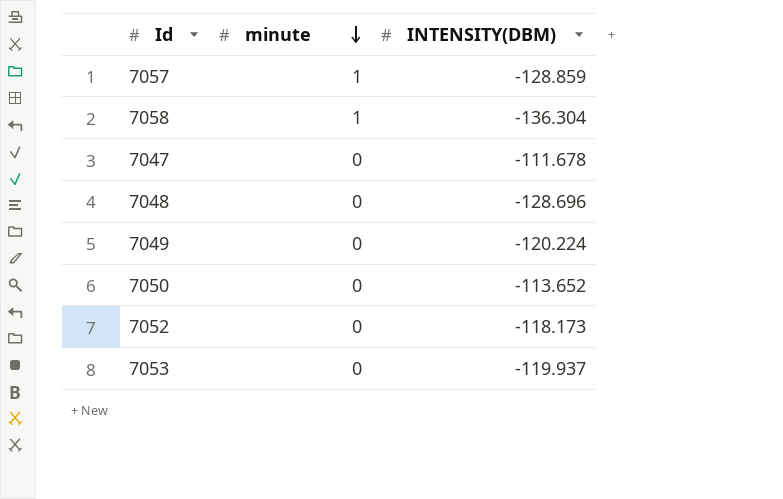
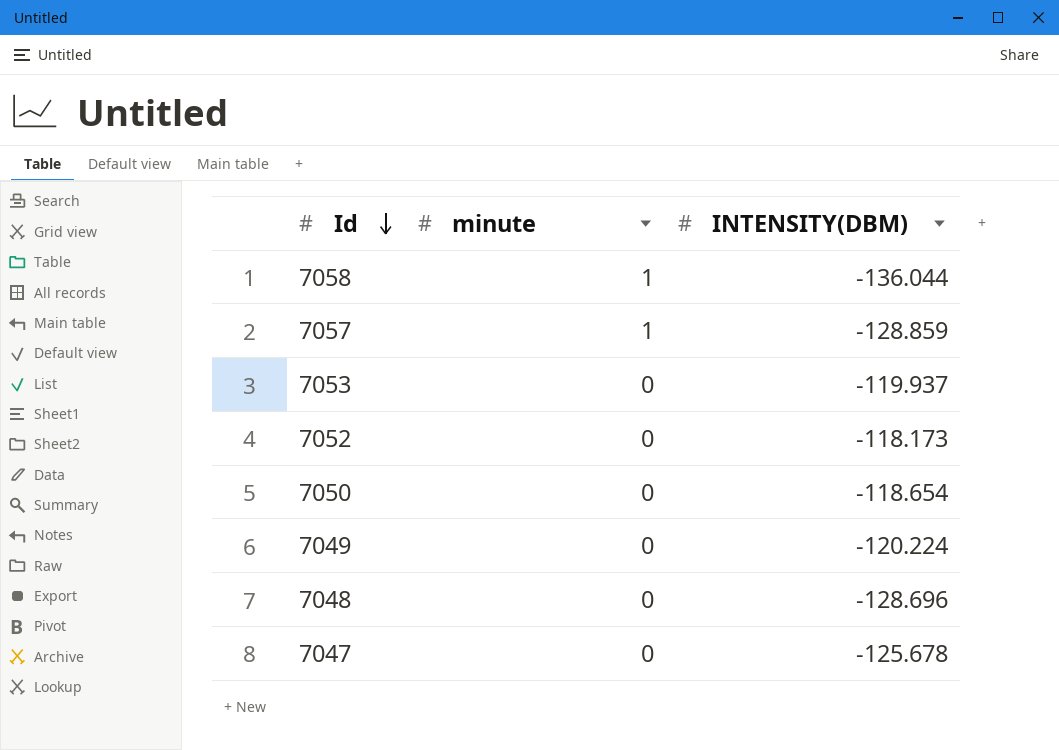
row order: minute descending -> Id descending
7058 | INTENSITY(DBM): -136.304 -> -136.044
7050 | INTENSITY(DBM): -113.652 -> -118.654
7047 | INTENSITY(DBM): -111.678 -> -125.678

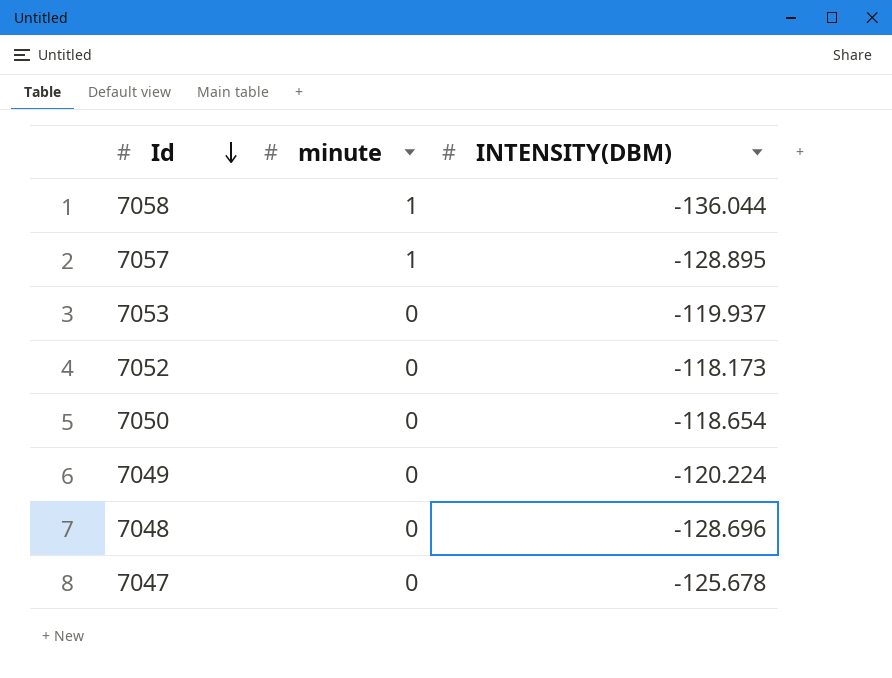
7057 | INTENSITY(DBM): -128.859 -> -128.895

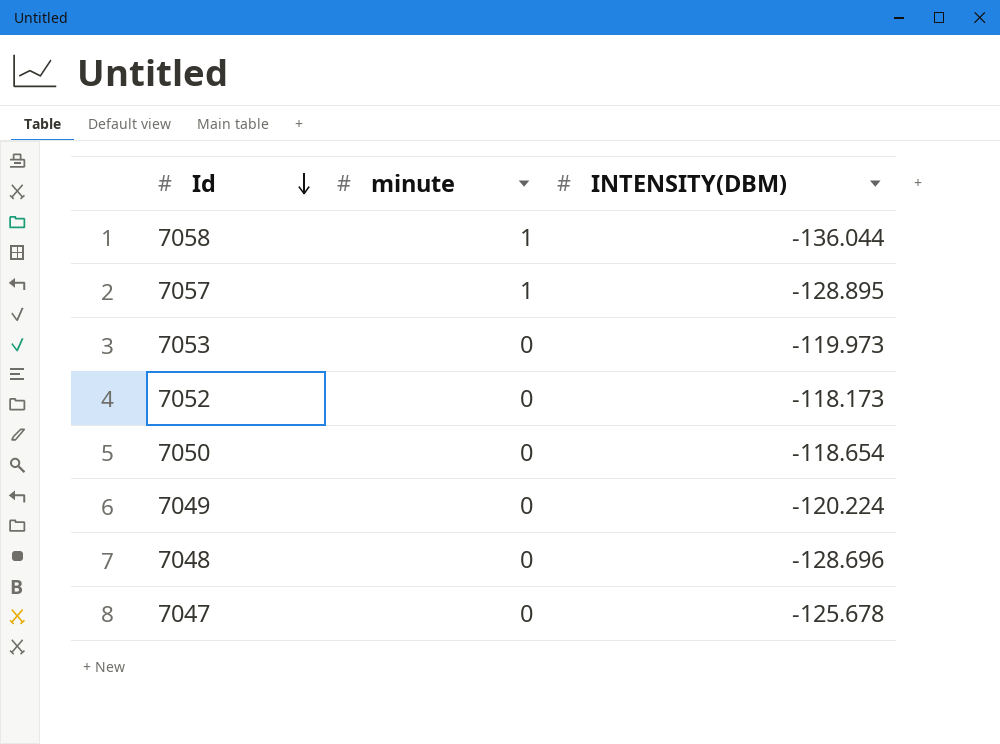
7053 | INTENSITY(DBM): -119.937 -> -119.973

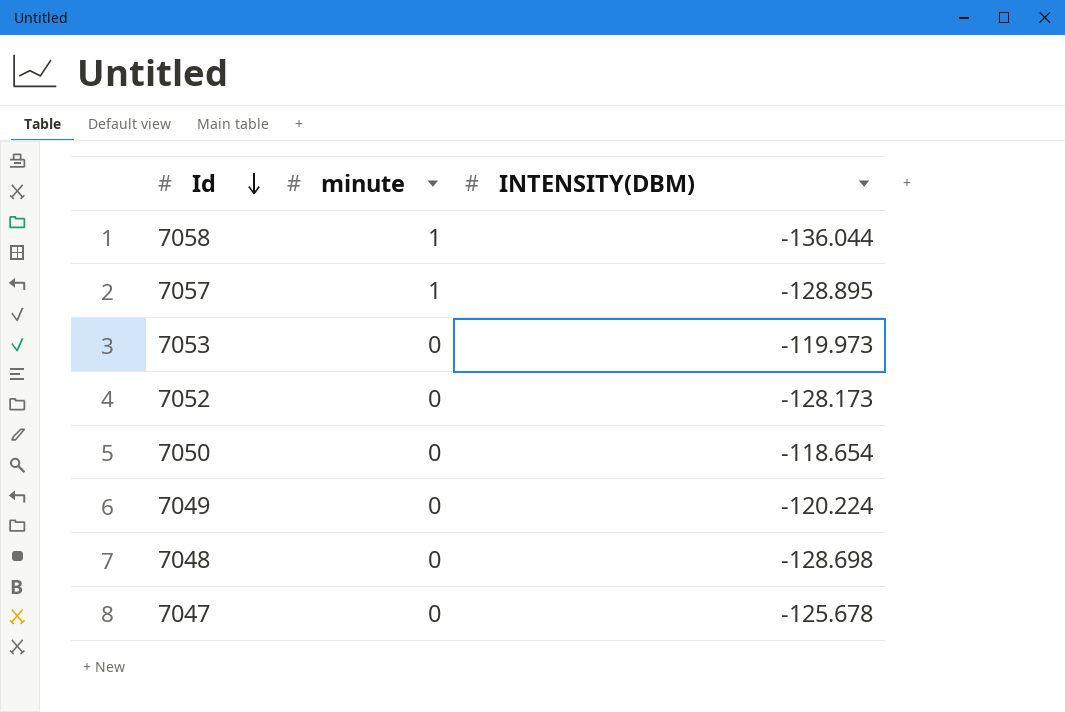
7052 | INTENSITY(DBM): -118.173 -> -128.173
7048 | INTENSITY(DBM): -128.696 -> -128.698

